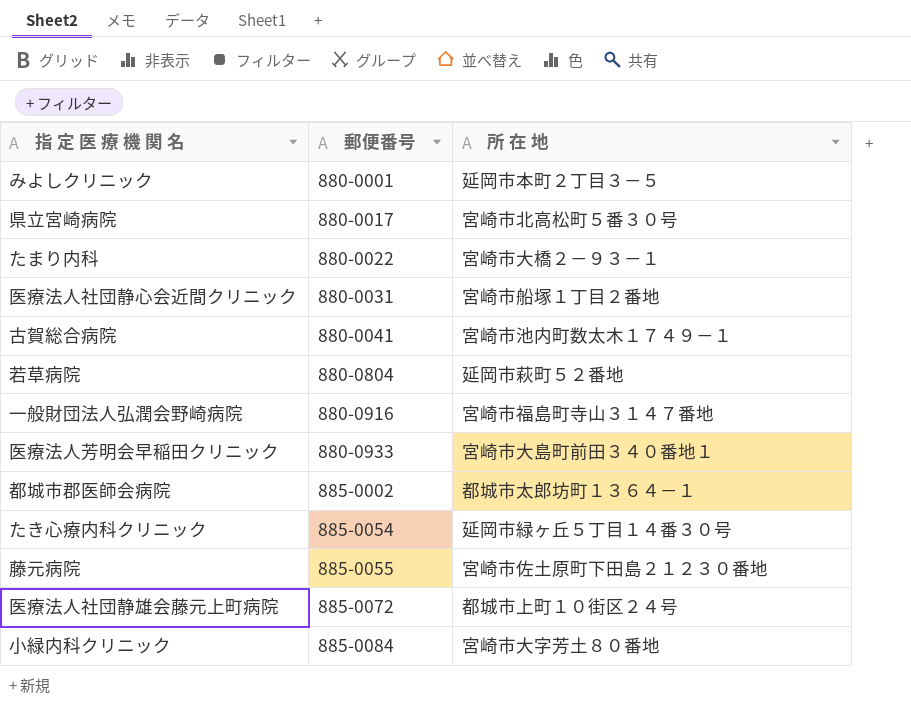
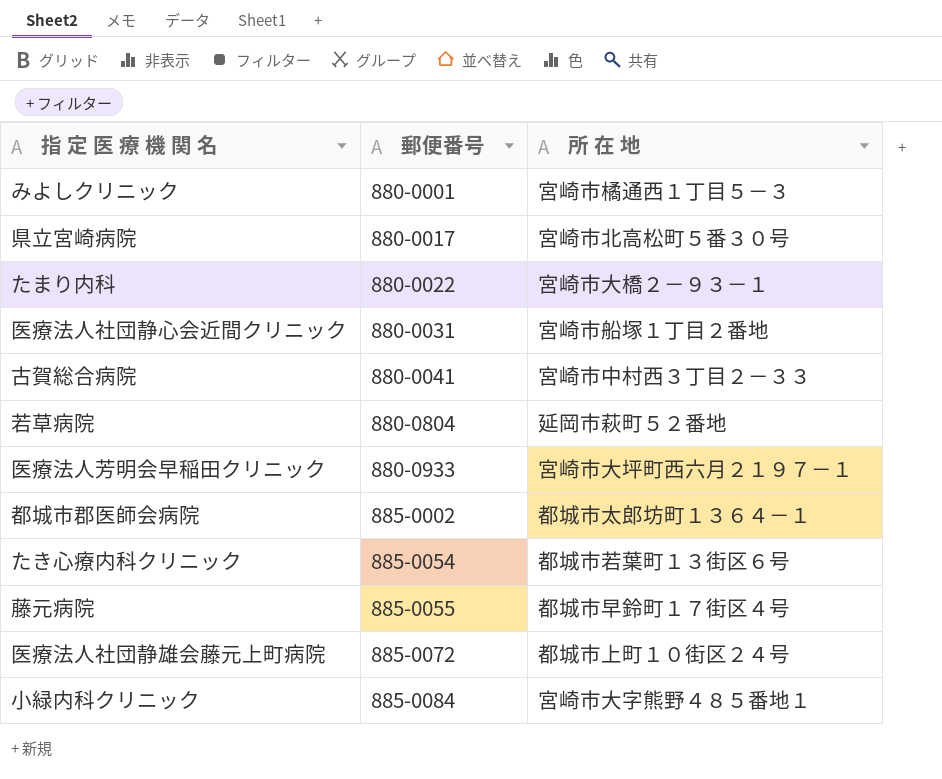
row 一般財団法人弘潤会野崎病院: 880-0916 | 宮崎市福島町寺山３１４７番地 -> none
みよしクリニック | 所 在 地: 延岡市本町２丁目３－５ -> 宮崎市橘通西１丁目５－３
古賀総合病院 | 所 在 地: 宮崎市池内町数太木１７４９－１ -> 宮崎市中村西３丁目２－３３
医療法人芳明会早稲田クリニック | 所 在 地: 宮崎市大島町前田３４０番地１ -> 宮崎市大坪町西六月２１９７－１
たき心療内科クリニック | 所 在 地: 延岡市緑ヶ丘５丁目１４番３０号 -> 都城市若葉町１３街区６号
藤元病院 | 所 在 地: 宮崎市佐土原町下田島２１２３０番地 -> 都城市早鈴町１７街区４号
小緑内科クリニック | 所 在 地: 宮崎市大字芳土８０番地 -> 宮崎市大字熊野４８５番地１

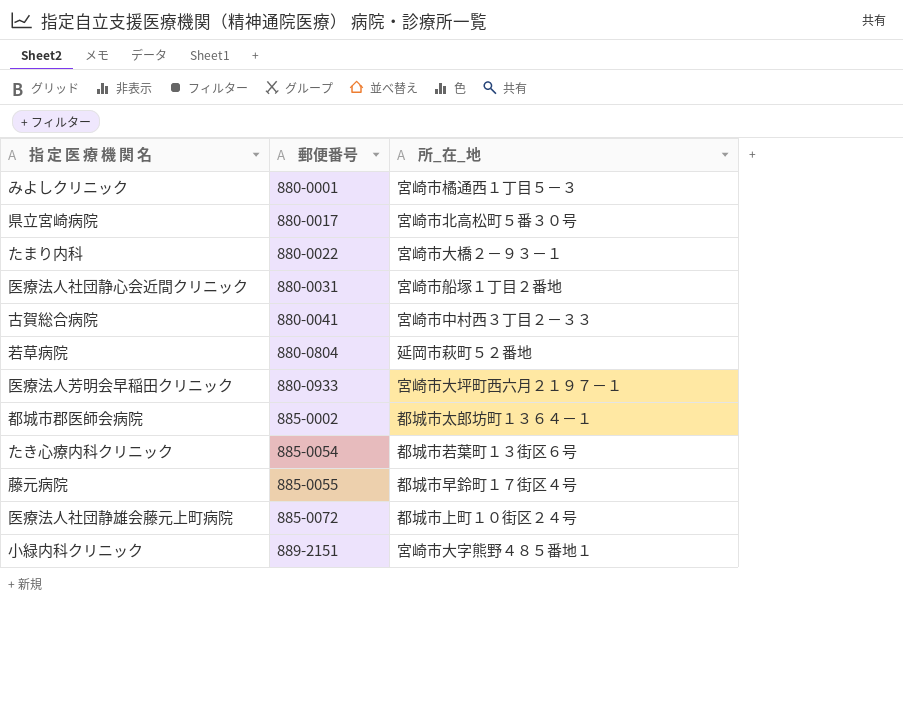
column name: 所 在 地 -> 所_在_地
小緑内科クリニック | 郵便番号: 885-0084 -> 889-2151

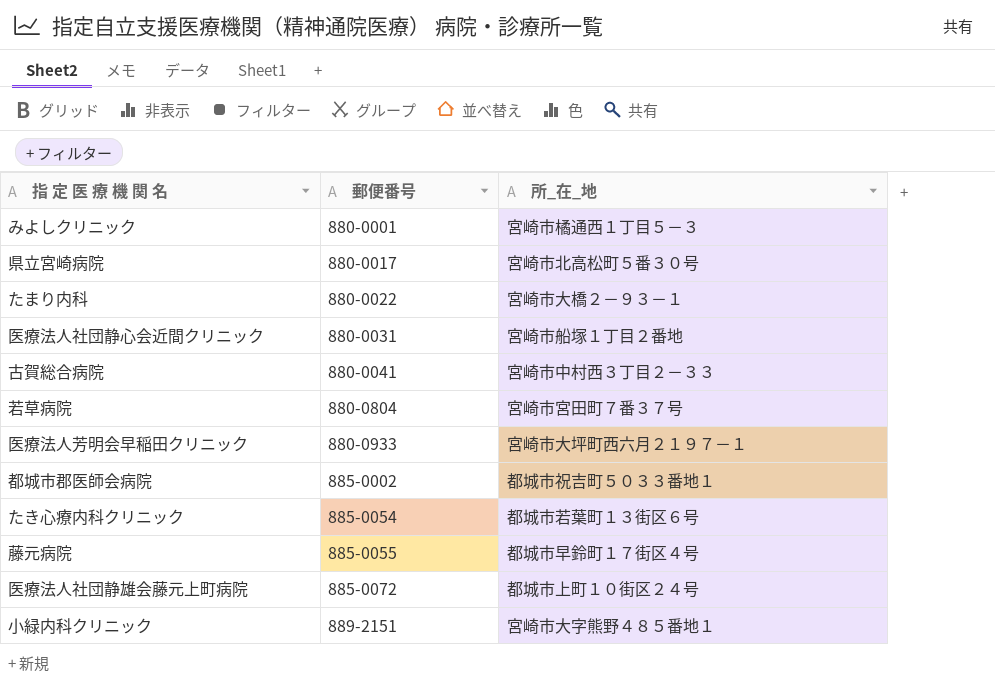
若草病院 | 所_在_地: 延岡市萩町５２番地 -> 宮崎市宮田町７番３７号
都城市郡医師会病院 | 所_在_地: 都城市太郎坊町１３６４－１ -> 都城市祝吉町５０３３番地１

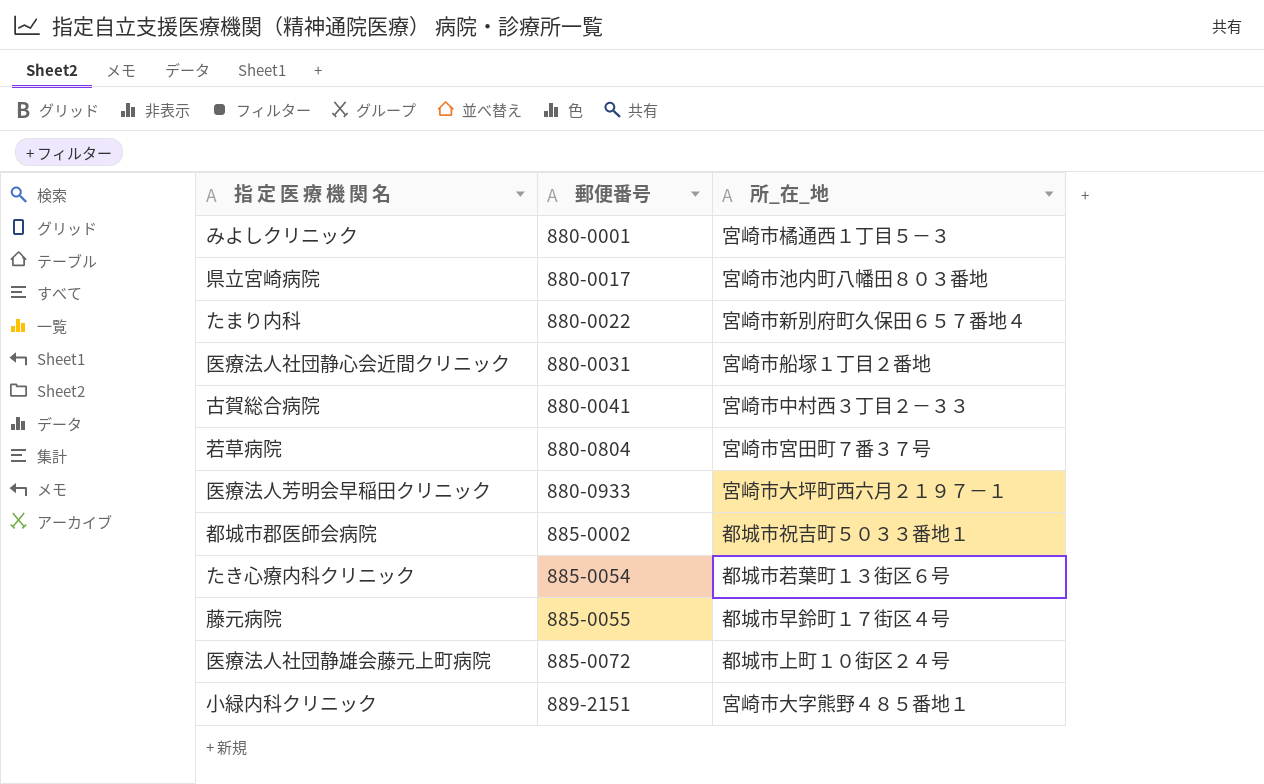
県立宮崎病院 | 所_在_地: 宮崎市北高松町５番３０号 -> 宮崎市池内町八幡田８０３番地
たまり内科 | 所_在_地: 宮崎市大橋２－９３－１ -> 宮崎市新別府町久保田６５７番地４

